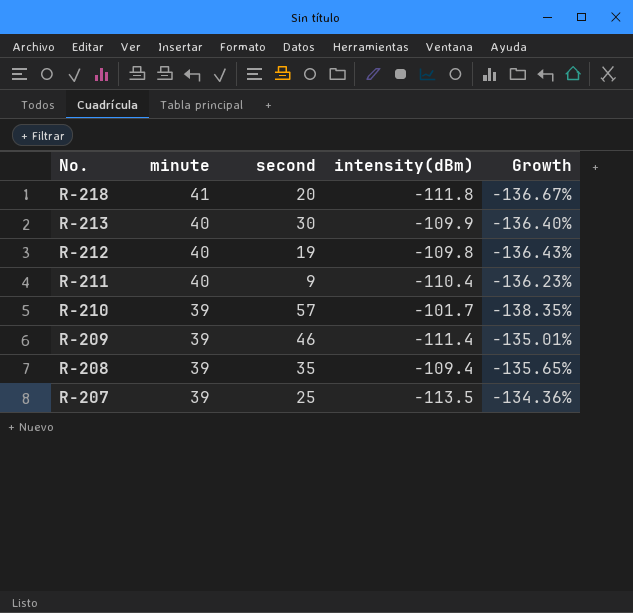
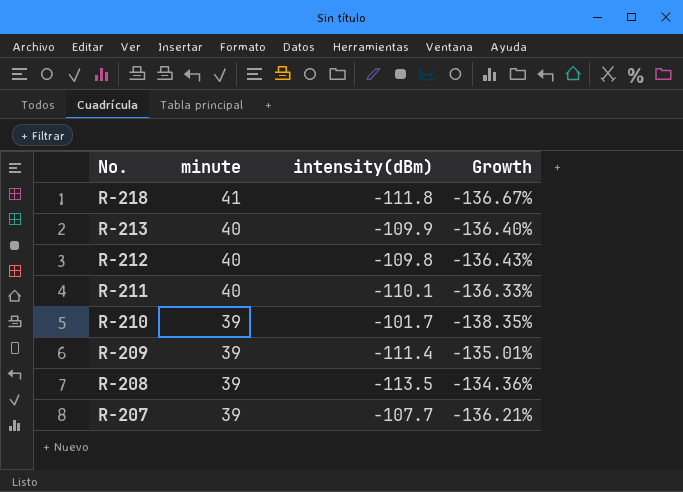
column second | position: 3 -> none
R-211 | intensity(dBm): -110.4 -> -110.1
R-211 | Growth: -136.23% -> -136.33%
R-208 | intensity(dBm): -109.4 -> -113.5
R-208 | Growth: -135.65% -> -134.36%
R-207 | intensity(dBm): -113.5 -> -107.7
R-207 | Growth: -134.36% -> -136.21%

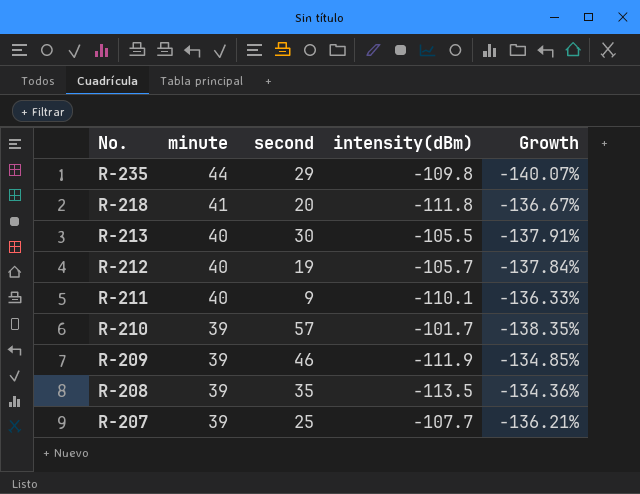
column second | position: none -> 3
row R-235: none -> 44 | 29 | -109.8 | -140.07%
R-213 | intensity(dBm): -109.9 -> -105.5
R-213 | Growth: -136.40% -> -137.91%
R-212 | intensity(dBm): -109.8 -> -105.7
R-212 | Growth: -136.43% -> -137.84%
R-209 | intensity(dBm): -111.4 -> -111.9
R-209 | Growth: -135.01% -> -134.85%

